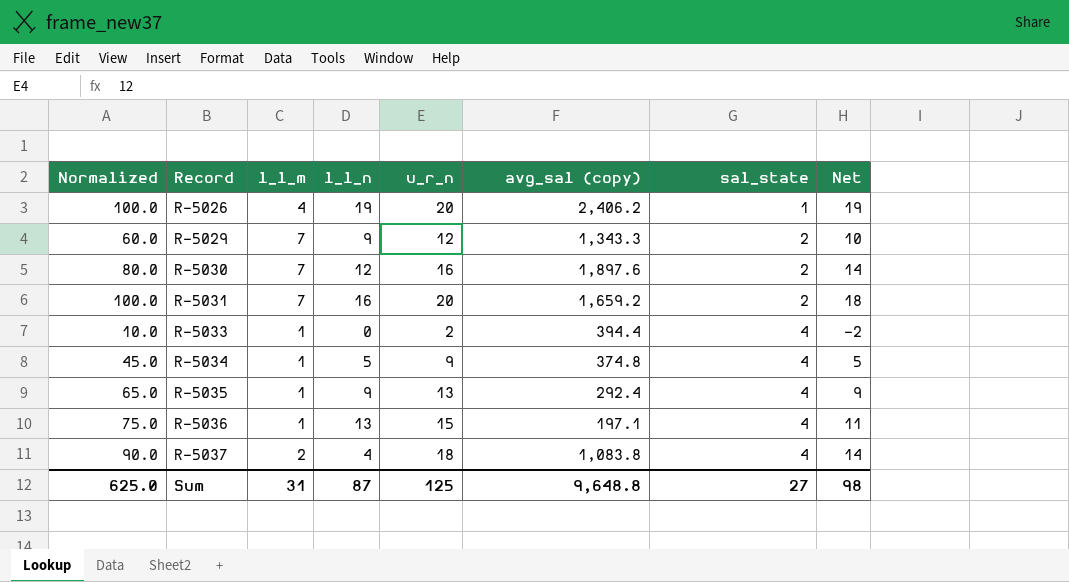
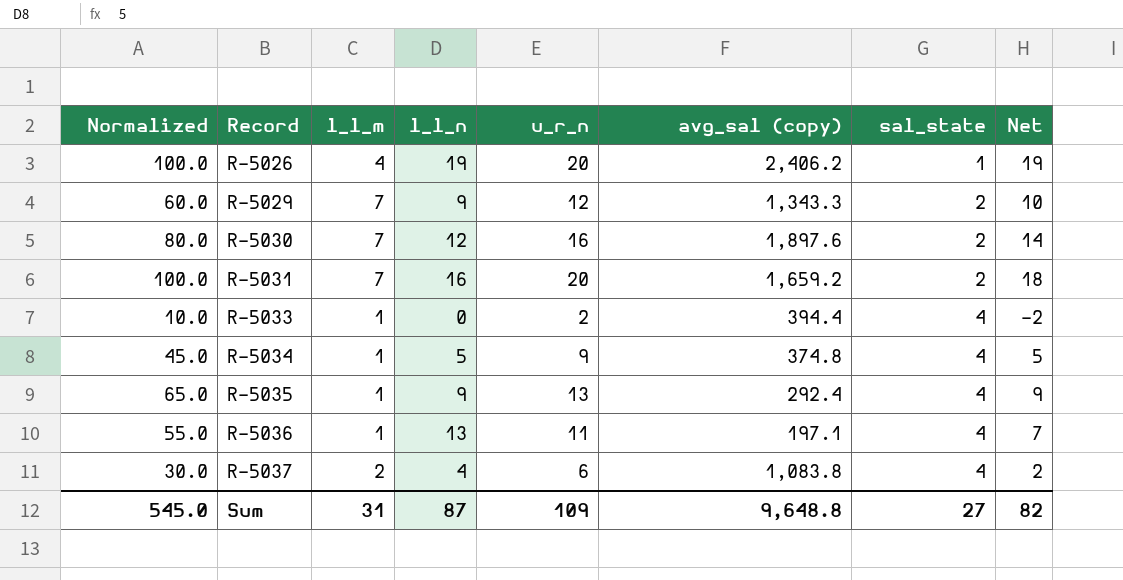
R-5036 | Normalized: 75.0 -> 55.0
R-5036 | u_r_n: 15 -> 11
R-5036 | Net: 11 -> 7
R-5037 | Normalized: 90.0 -> 30.0
R-5037 | u_r_n: 18 -> 6
R-5037 | Net: 14 -> 2
Sum | Normalized: 625.0 -> 545.0
Sum | u_r_n: 125 -> 109
Sum | Net: 98 -> 82

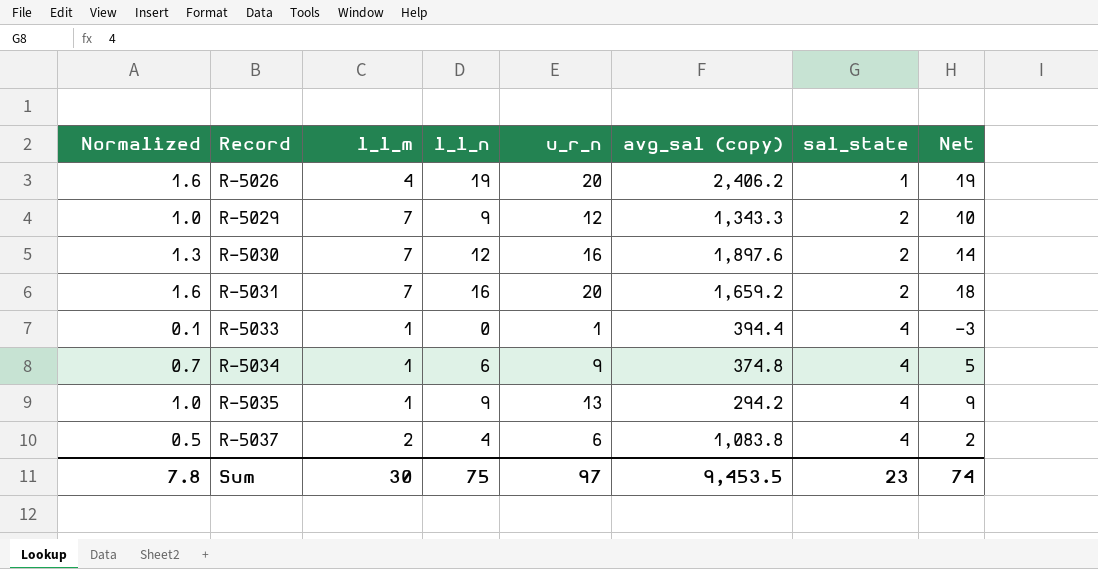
column Normalized | formula: [u_r_n] * 5 -> [u_r_n] * 0.08
row R-5036: 55.0 | 1 | 13 | 11 | 197.1 | 4 | 7 -> none
R-5033 | u_r_n: 2 -> 1
R-5033 | Net: -2 -> -3
R-5034 | l_l_n: 5 -> 6
R-5035 | avg_sal (copy): 292.4 -> 294.2
Sum | Normalized: 545.0 -> 7.8
Sum | l_l_m: 31 -> 30
Sum | l_l_n: 87 -> 75
Sum | u_r_n: 109 -> 97
Sum | avg_sal (copy): 9,648.8 -> 9,453.5
Sum | sal_state: 27 -> 23
Sum | Net: 82 -> 74

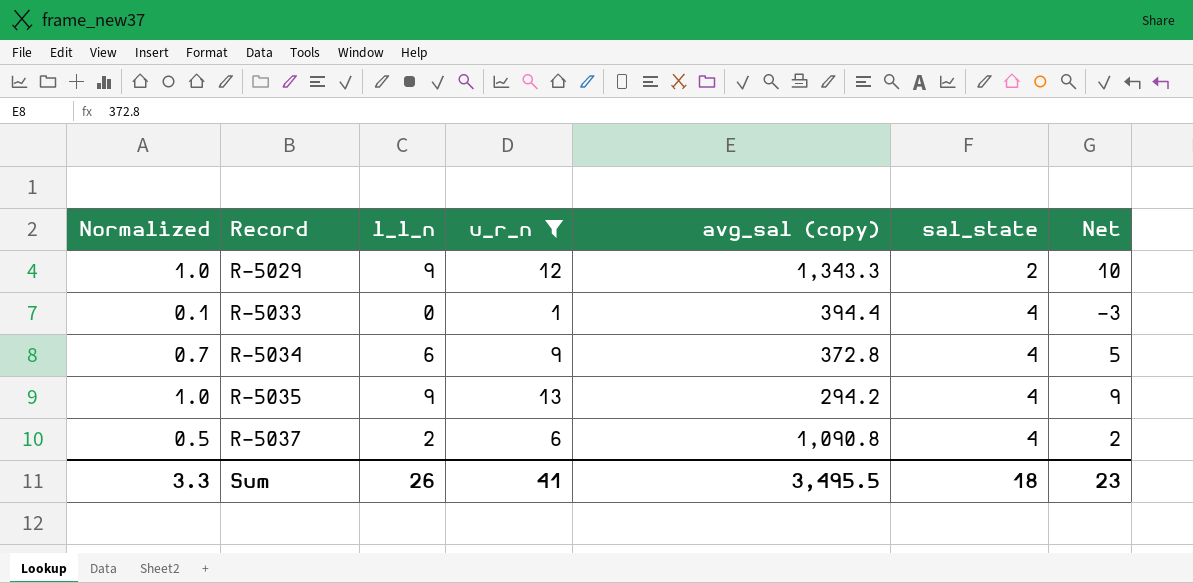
filter: none -> u_r_n <= 13
column l_l_m | position: 3 -> none
R-5034 | avg_sal (copy): 374.8 -> 372.8
R-5037 | l_l_n: 4 -> 2
R-5037 | avg_sal (copy): 1,083.8 -> 1,090.8
Sum | Normalized: 7.8 -> 3.3
Sum | l_l_n: 75 -> 26
Sum | u_r_n: 97 -> 41
Sum | avg_sal (copy): 9,453.5 -> 3,495.5
Sum | sal_state: 23 -> 18
Sum | Net: 74 -> 23

